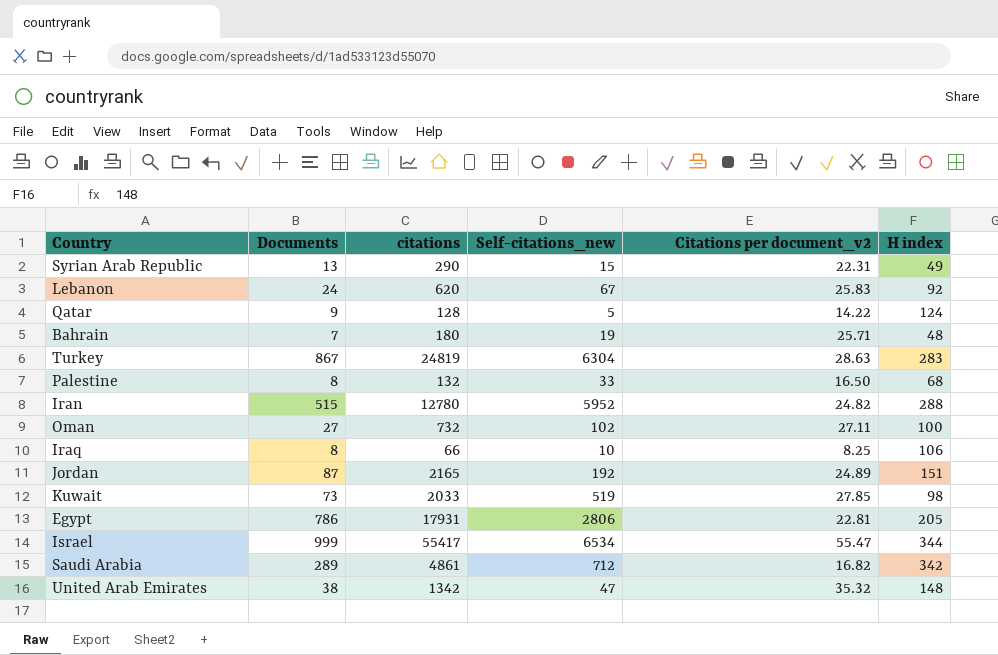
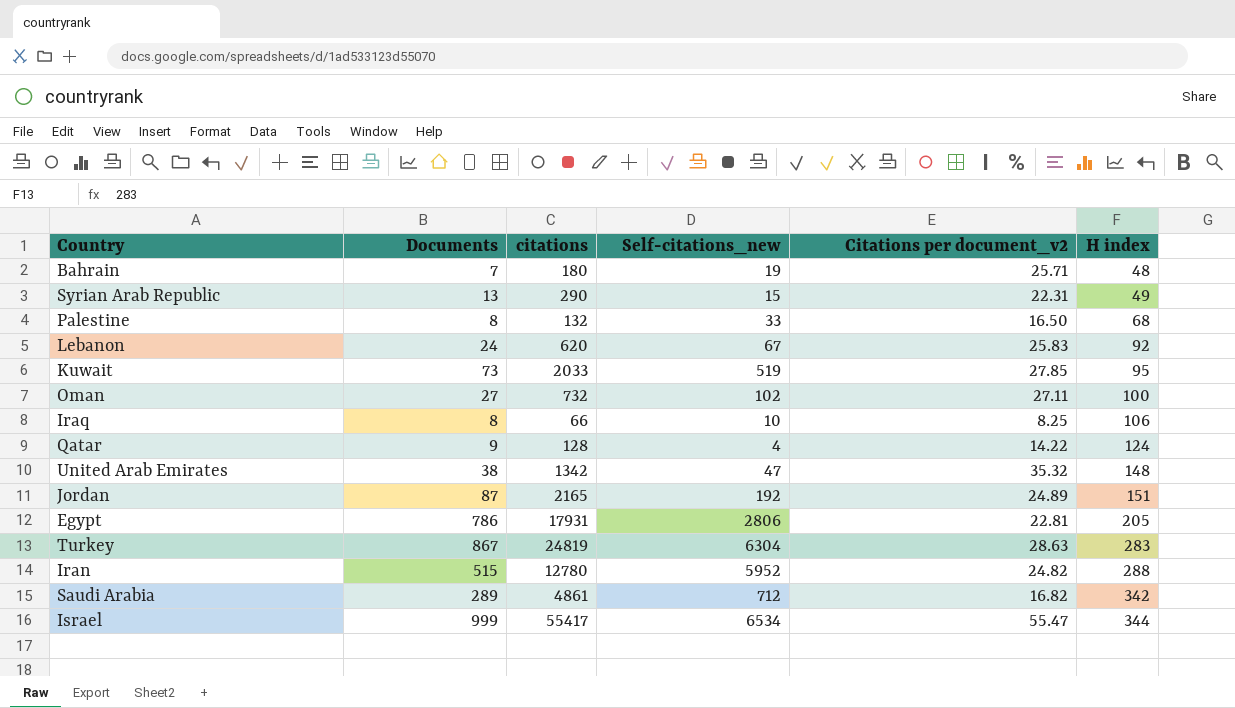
row order: none -> H index ascending
Kuwait | H index: 98 -> 95
Qatar | Self-citations_new: 5 -> 4

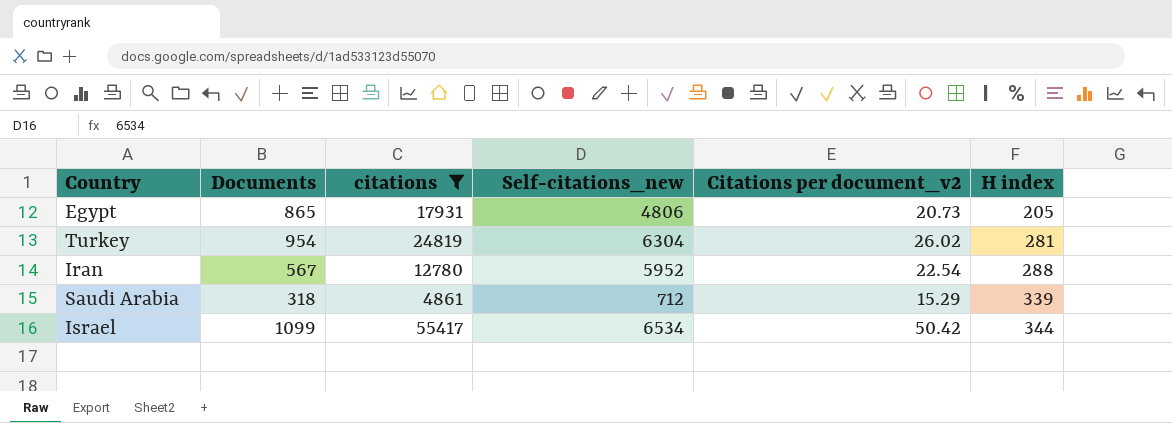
filter: none -> citations >= 4861
Egypt | Documents: 786 -> 865
Egypt | Self-citations_new: 2806 -> 4806
Egypt | Citations per document_v2: 22.81 -> 20.73
Turkey | Documents: 867 -> 954
Turkey | Citations per document_v2: 28.63 -> 26.02
Turkey | H index: 283 -> 281
Iran | Documents: 515 -> 567
Iran | Citations per document_v2: 24.82 -> 22.54
Saudi Arabia | Documents: 289 -> 318
Saudi Arabia | Citations per document_v2: 16.82 -> 15.29
Saudi Arabia | H index: 342 -> 339
Israel | Documents: 999 -> 1099
Israel | Citations per document_v2: 55.47 -> 50.42

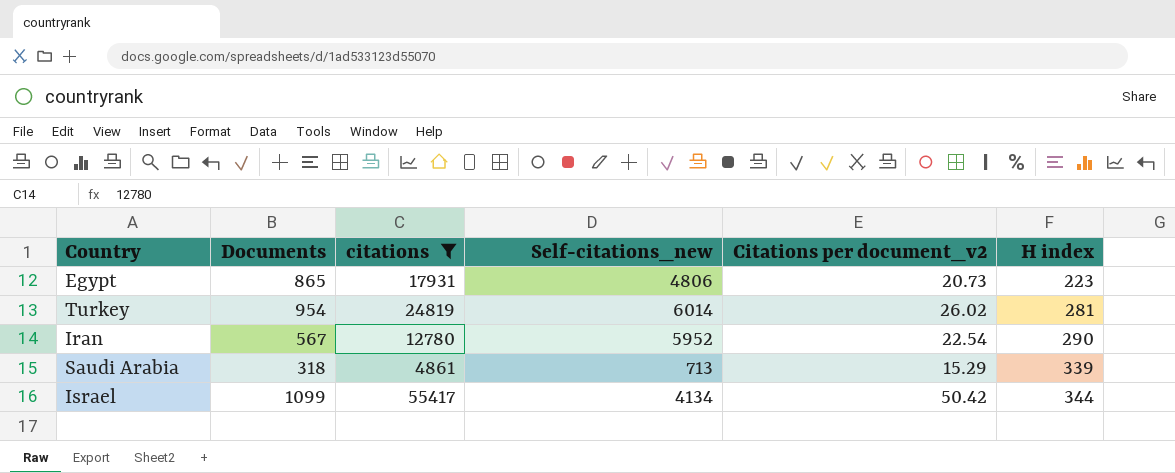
Egypt | H index: 205 -> 223
Turkey | Self-citations_new: 6304 -> 6014
Iran | H index: 288 -> 290
Saudi Arabia | Self-citations_new: 712 -> 713
Israel | Self-citations_new: 6534 -> 4134

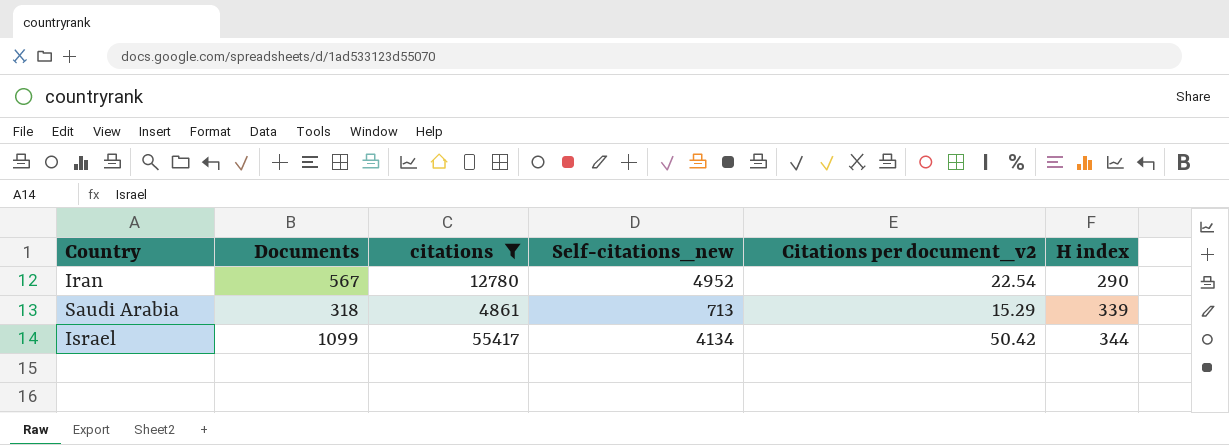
row Egypt: 865 | 17931 | 4806 | 20.73 | 223 -> none
row Turkey: 954 | 24819 | 6014 | 26.02 | 281 -> none
Iran | Self-citations_new: 5952 -> 4952

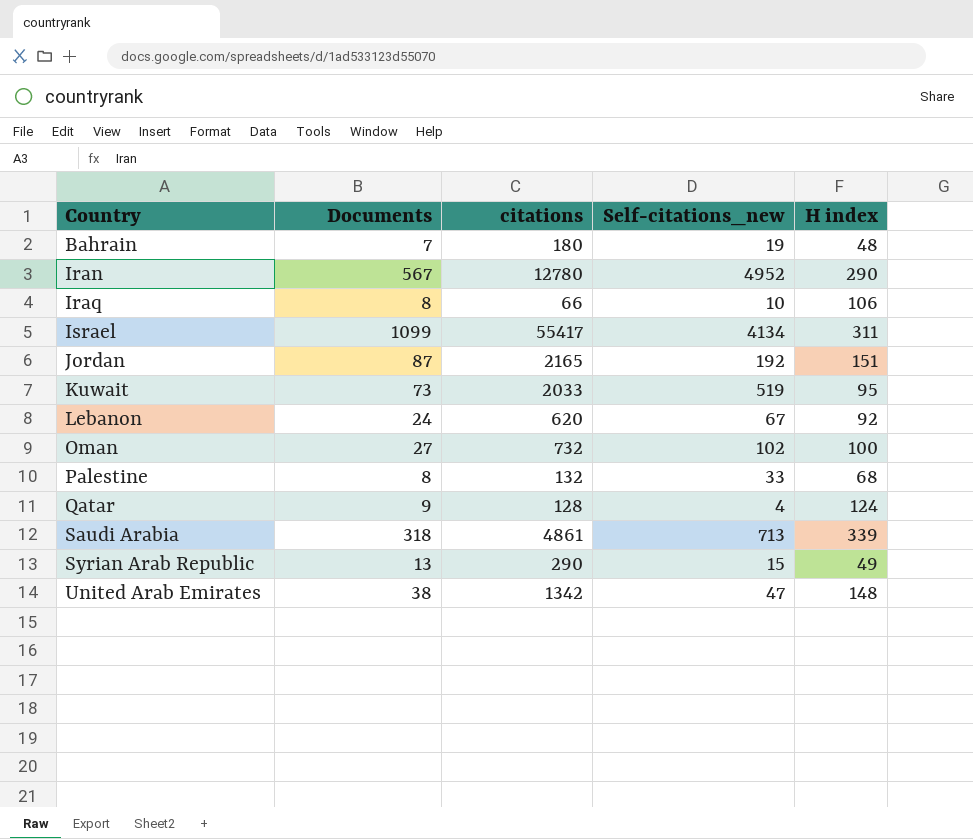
filter: citations >= 4861 -> none
row order: H index ascending -> Country ascending
column Citations per document_v2 | formula: [citations] / [Documents] -> none
Israel | H index: 344 -> 311

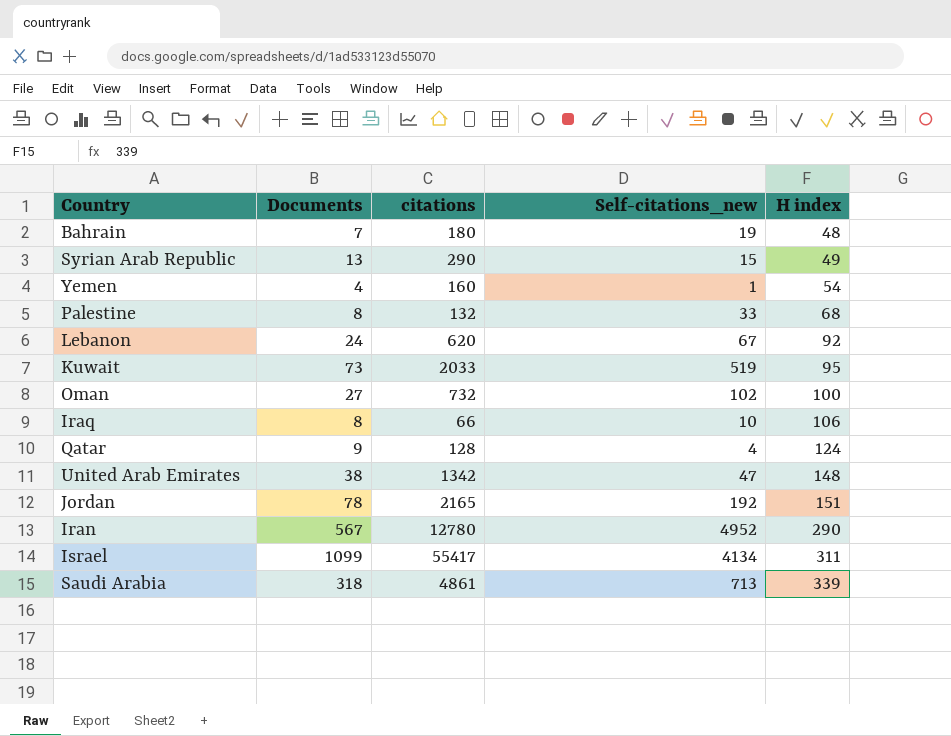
row order: Country ascending -> H index ascending
row Yemen: none -> 4 | 160 | 1 | 54
Jordan | Documents: 87 -> 78

